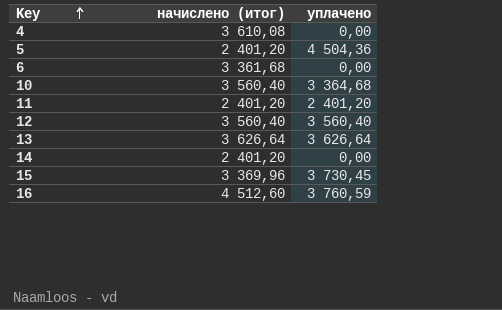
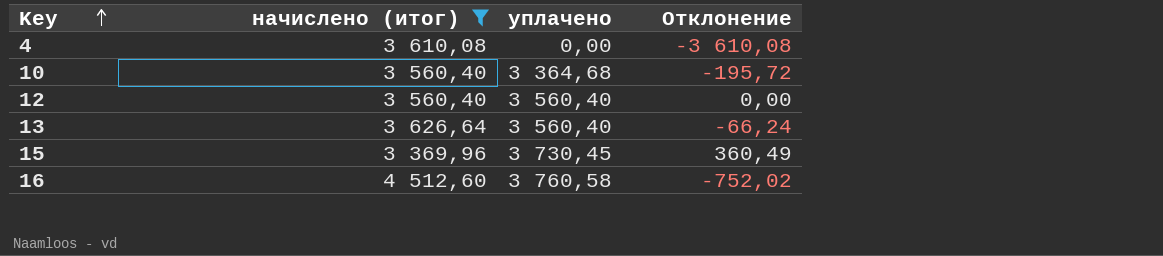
filter: none -> начислено (итог) >= 3 369,96
column Отклонение | formula: none -> [уплачено] - [начислено (итог)]
13 | уплачено: 3 626,64 -> 3 560,40
16 | уплачено: 3 760,59 -> 3 760,58

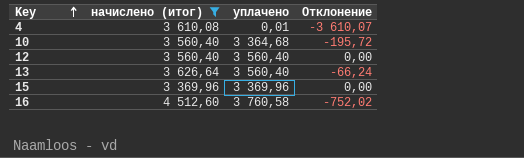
4 | уплачено: 0,00 -> 0,01
4 | Отклонение: -3 610,08 -> -3 610,07
15 | уплачено: 3 730,45 -> 3 369,96
15 | Отклонение: 360,49 -> 0,00

